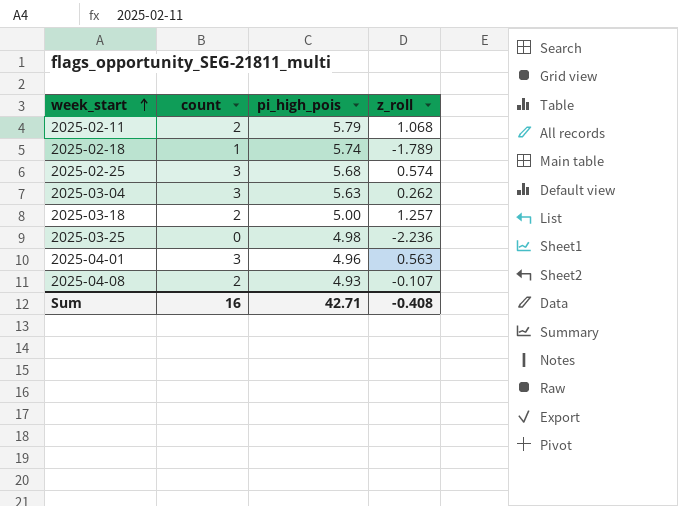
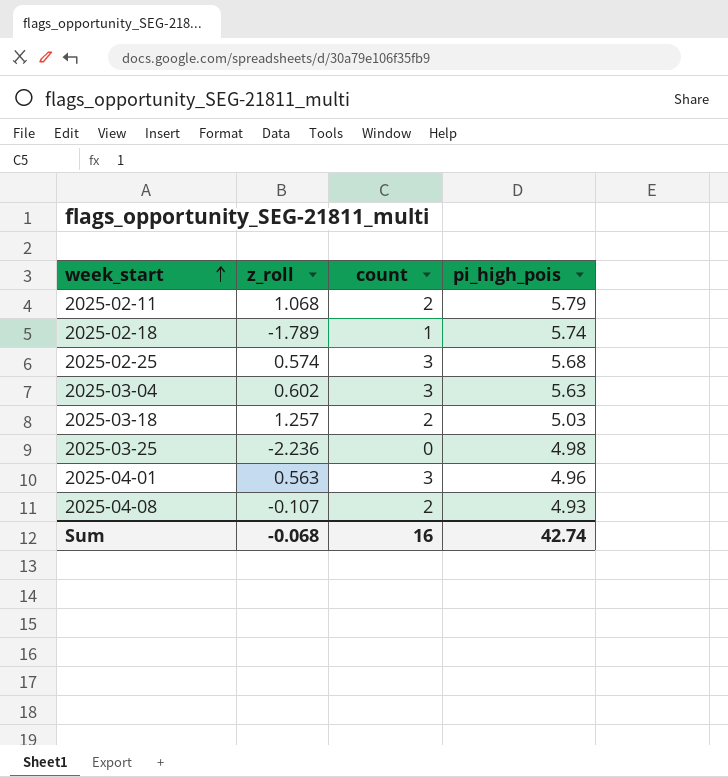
column z_roll | position: 4 -> 2
2025-03-04 | z_roll: 0.262 -> 0.602
2025-03-18 | pi_high_pois: 5.00 -> 5.03
Sum | z_roll: -0.408 -> -0.068
Sum | pi_high_pois: 42.71 -> 42.74

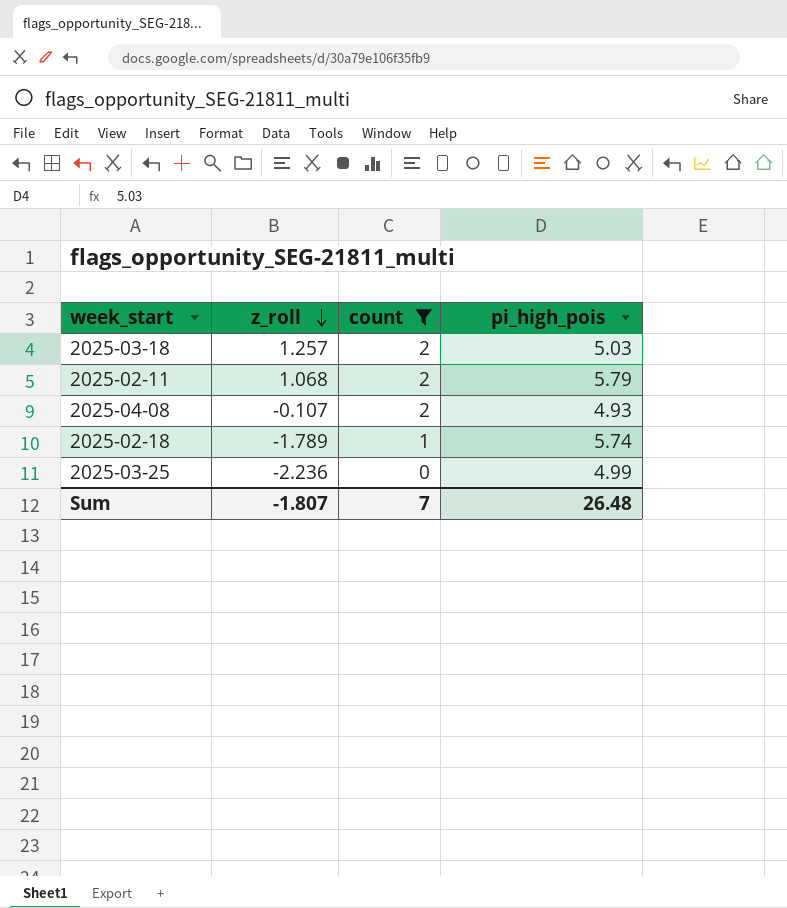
filter: none -> count != 3
row order: week_start ascending -> z_roll descending
2025-03-25 | pi_high_pois: 4.98 -> 4.99
Sum | z_roll: -0.068 -> -1.807
Sum | count: 16 -> 7
Sum | pi_high_pois: 42.74 -> 26.48

